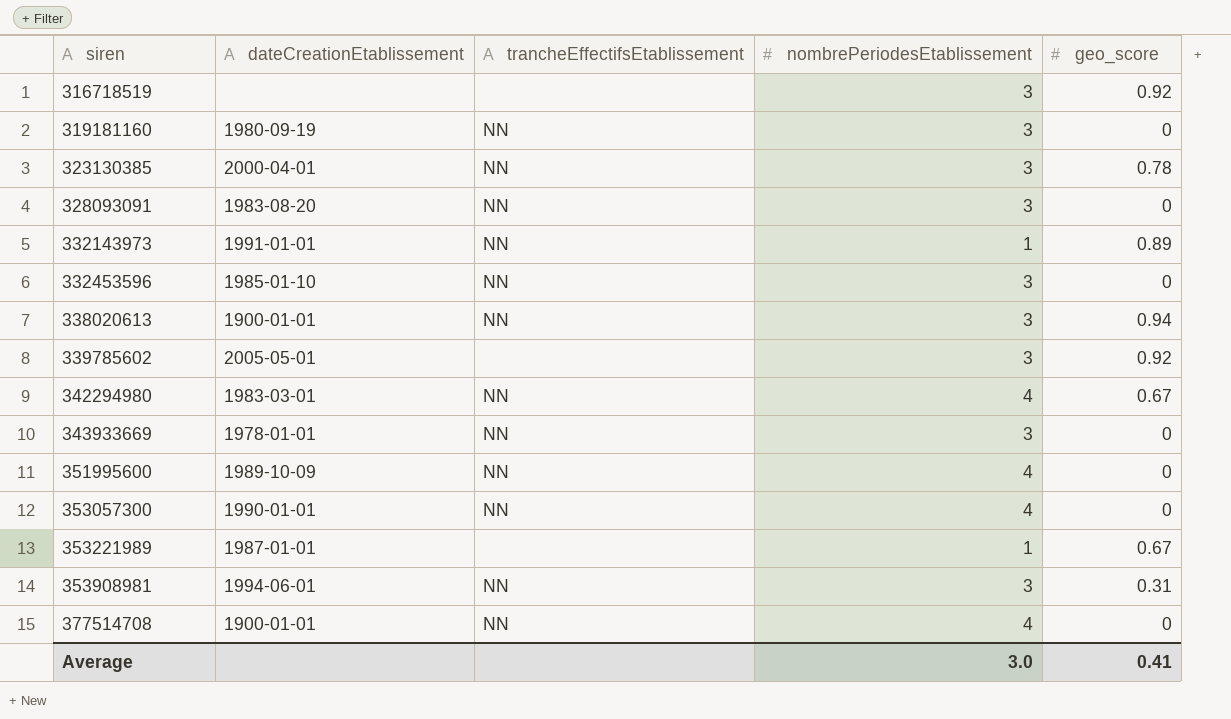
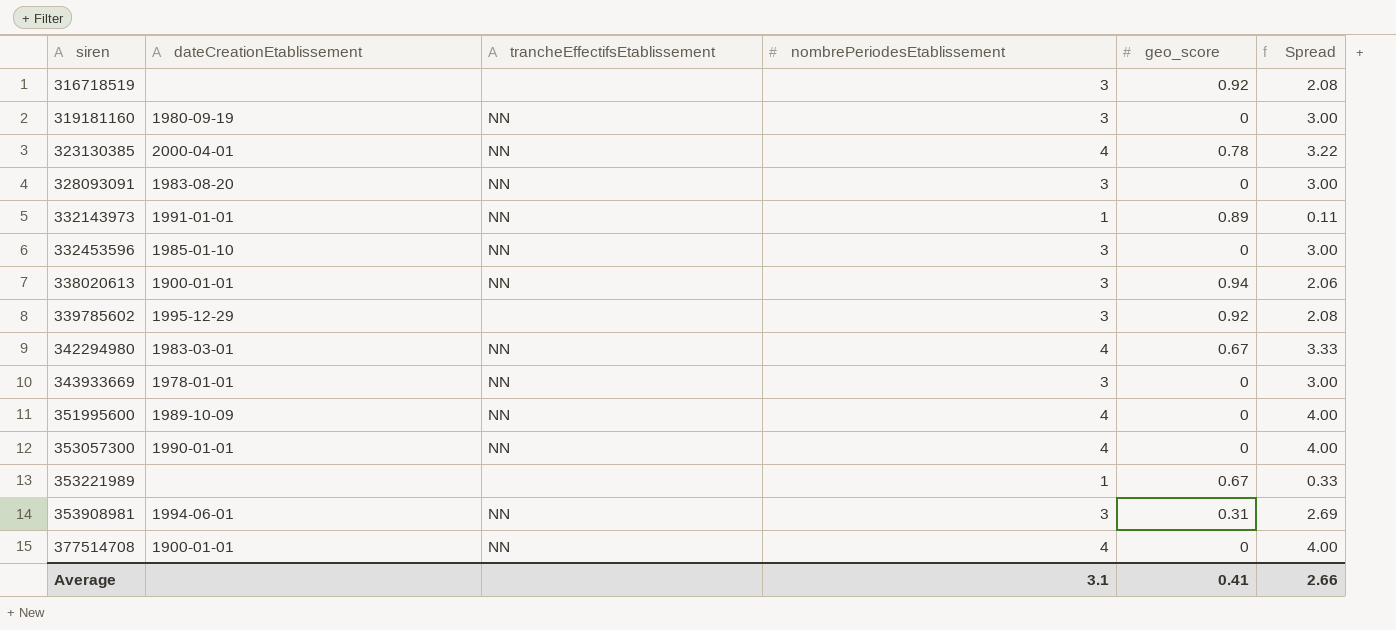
column Spread | formula: none -> [nombrePeriodesEtablissement] - [geo_score]
323130385 | nombrePeriodesEtablissement: 3 -> 4
339785602 | dateCreationEtablissement: 2005-05-01 -> 1995-12-29
353221989 | dateCreationEtablissement: 1987-01-01 -> none
Average | nombrePeriodesEtablissement: 3.0 -> 3.1

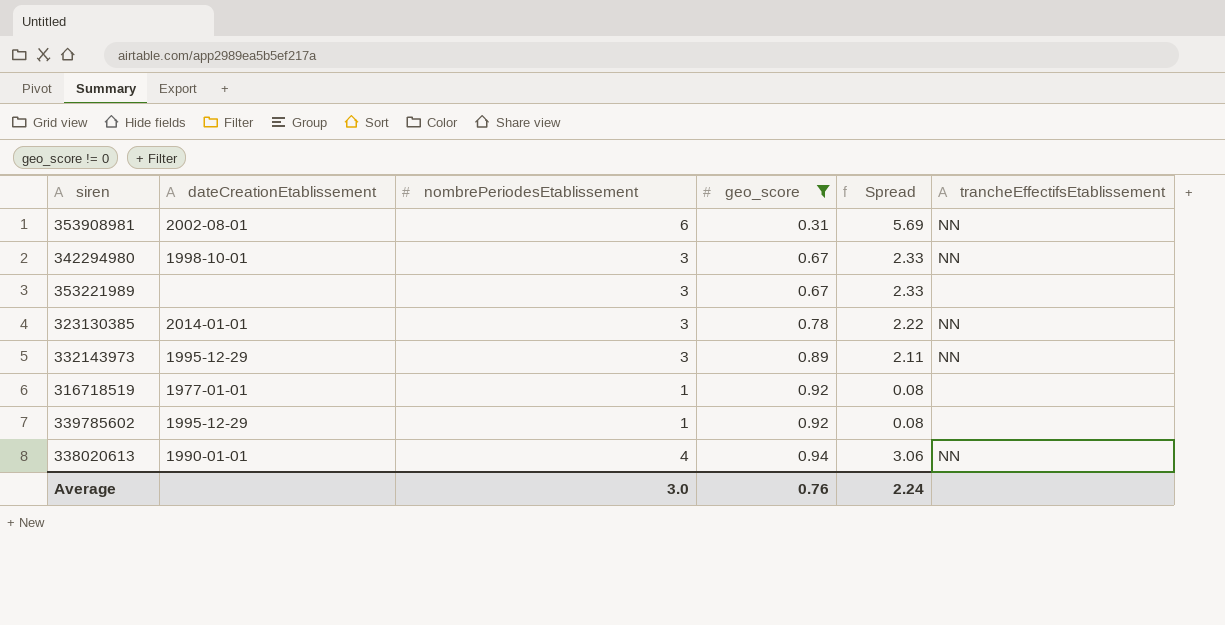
filter: none -> geo_score != 0
row order: siren ascending -> geo_score ascending
column trancheEffectifsEtablissement | position: 3 -> 6
353908981 | dateCreationEtablissement: 1994-06-01 -> 2002-08-01
353908981 | nombrePeriodesEtablissement: 3 -> 6
353908981 | Spread: 2.69 -> 5.69
342294980 | dateCreationEtablissement: 1983-03-01 -> 1998-10-01
342294980 | nombrePeriodesEtablissement: 4 -> 3
342294980 | Spread: 3.33 -> 2.33
353221989 | nombrePeriodesEtablissement: 1 -> 3
353221989 | Spread: 0.33 -> 2.33
323130385 | dateCreationEtablissement: 2000-04-01 -> 2014-01-01
323130385 | nombrePeriodesEtablissement: 4 -> 3
323130385 | Spread: 3.22 -> 2.22
332143973 | dateCreationEtablissement: 1991-01-01 -> 1995-12-29
332143973 | nombrePeriodesEtablissement: 1 -> 3
332143973 | Spread: 0.11 -> 2.11
316718519 | dateCreationEtablissement: none -> 1977-01-01
316718519 | nombrePeriodesEtablissement: 3 -> 1
316718519 | Spread: 2.08 -> 0.08
339785602 | nombrePeriodesEtablissement: 3 -> 1
339785602 | Spread: 2.08 -> 0.08
338020613 | dateCreationEtablissement: 1900-01-01 -> 1990-01-01
338020613 | nombrePeriodesEtablissement: 3 -> 4
338020613 | Spread: 2.06 -> 3.06
Average | nombrePeriodesEtablissement: 3.1 -> 3.0
Average | geo_score: 0.41 -> 0.76
Average | Spread: 2.66 -> 2.24

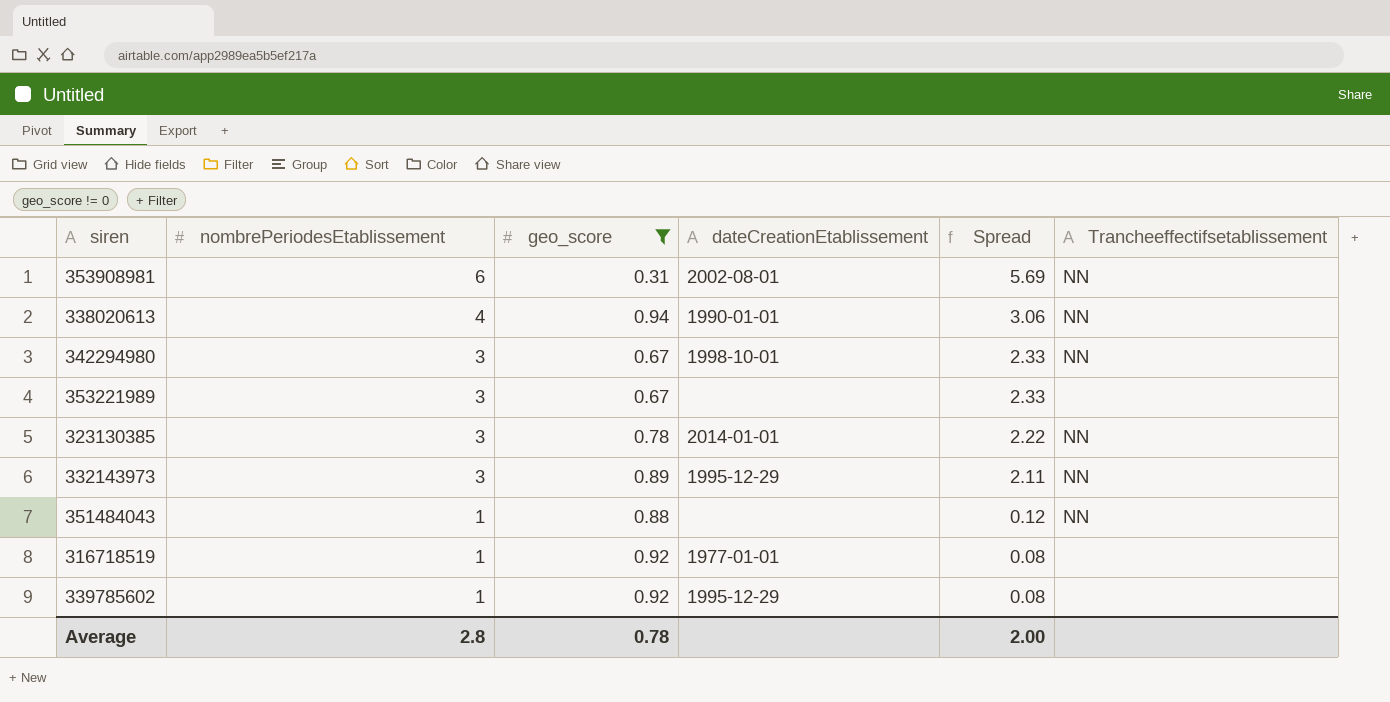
row order: geo_score ascending -> nombrePeriodesEtablissement descending
column dateCreationEtablissement | position: 2 -> 4
column name: trancheEffectifsEtablissement -> Trancheeffectifsetablissement
row 351484043: none -> 1 | 0.88 | none | 0.12 | NN
Average | nombrePeriodesEtablissement: 3.0 -> 2.8
Average | geo_score: 0.76 -> 0.78
Average | Spread: 2.24 -> 2.00

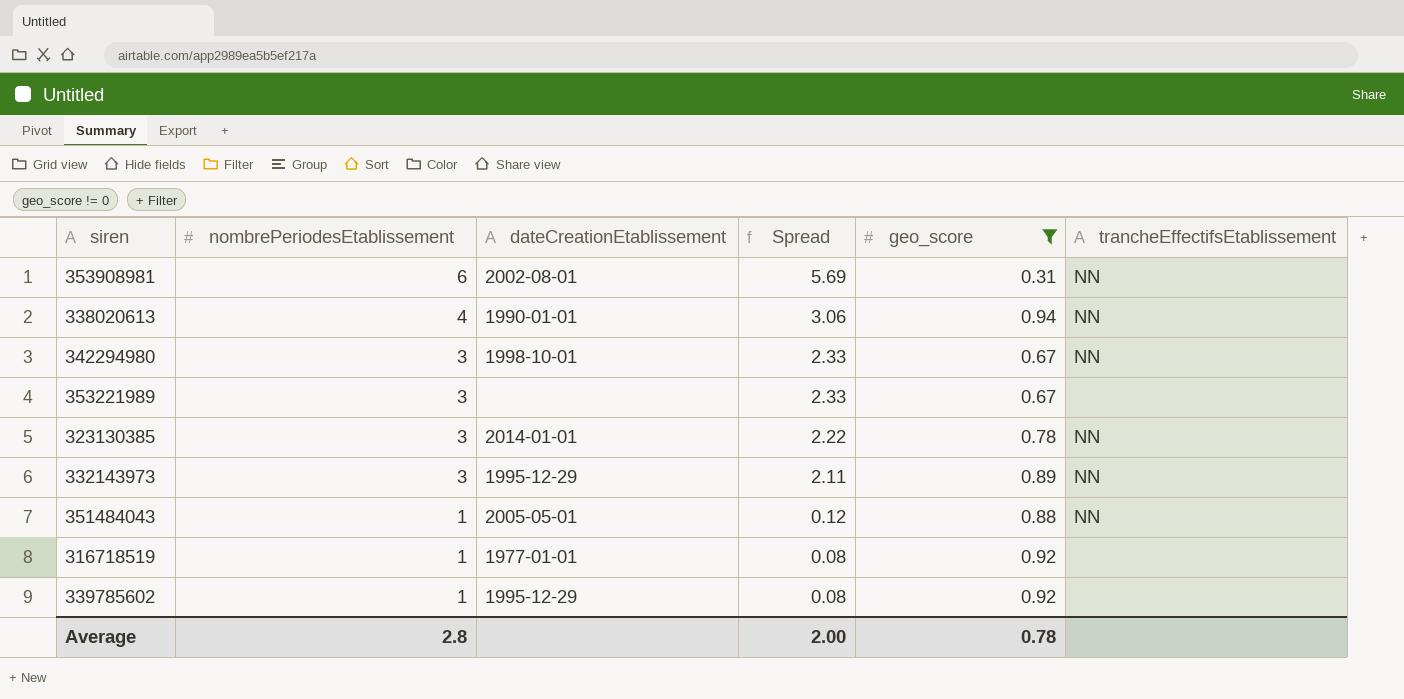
column geo_score | position: 3 -> 5
column name: Trancheeffectifsetablissement -> trancheEffectifsEtablissement
351484043 | dateCreationEtablissement: none -> 2005-05-01

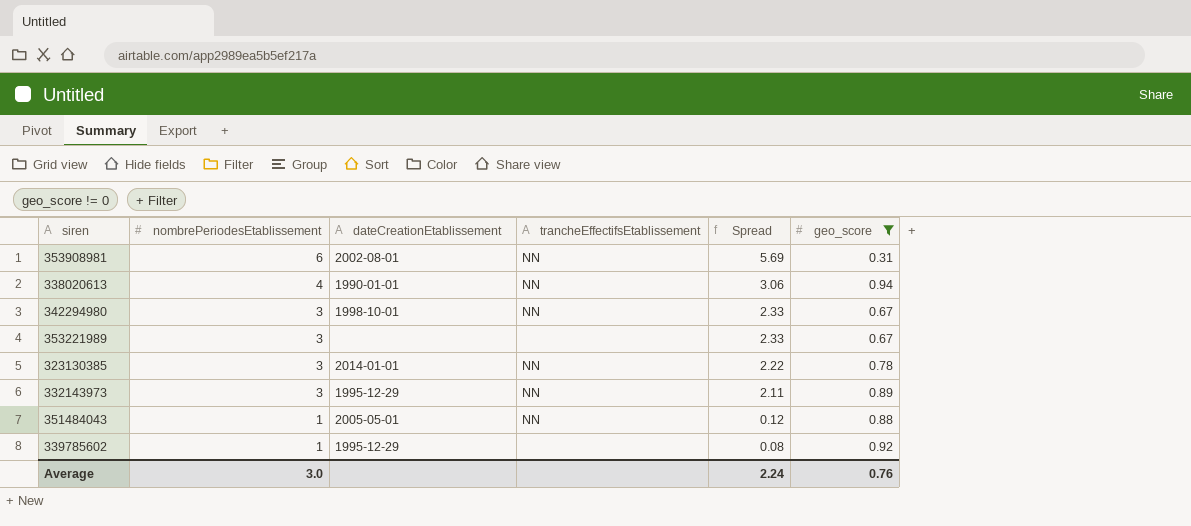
column trancheEffectifsEtablissement | position: 6 -> 4
row 316718519: 1 | 1977-01-01 | 0.08 | 0.92 | none -> none
Average | nombrePeriodesEtablissement: 2.8 -> 3.0
Average | Spread: 2.00 -> 2.24
Average | geo_score: 0.78 -> 0.76

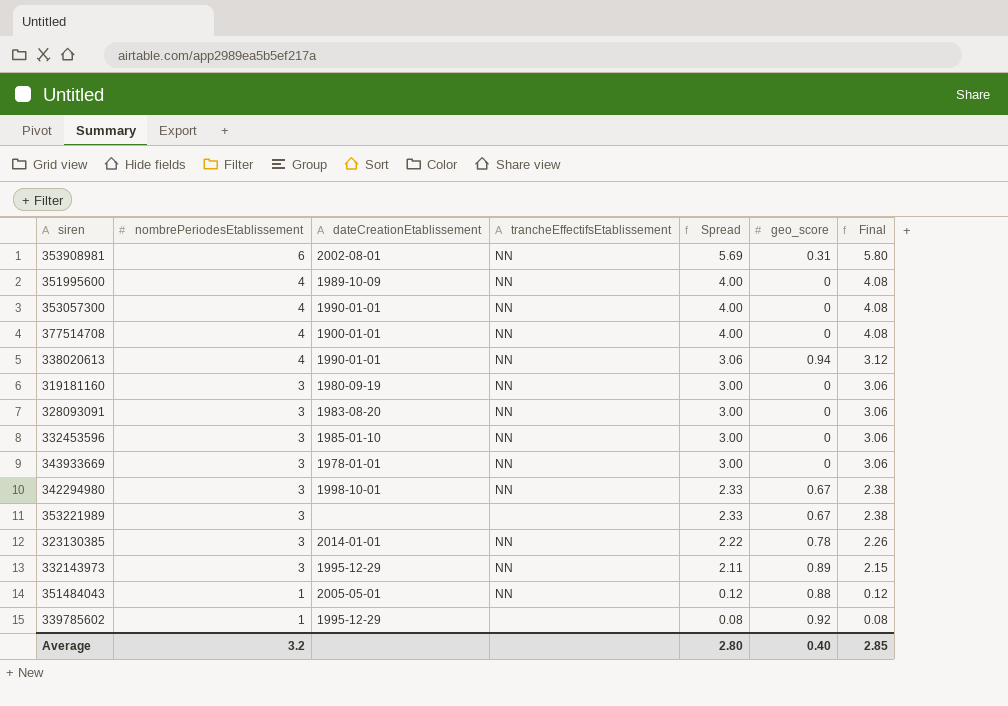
filter: geo_score != 0 -> none
column Final | formula: none -> [Spread] * 1.02
Average | nombrePeriodesEtablissement: 3.0 -> 3.2
Average | Spread: 2.24 -> 2.80
Average | geo_score: 0.76 -> 0.40

